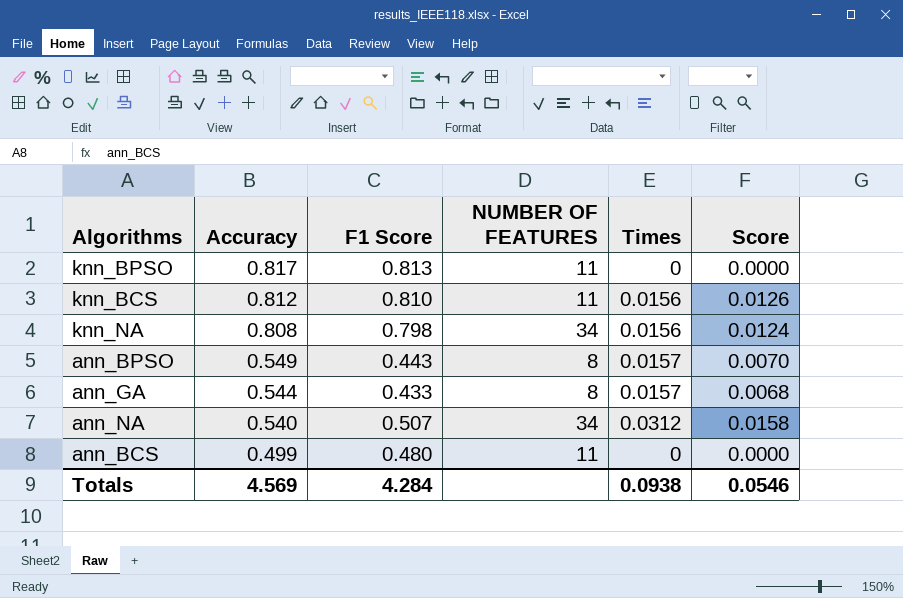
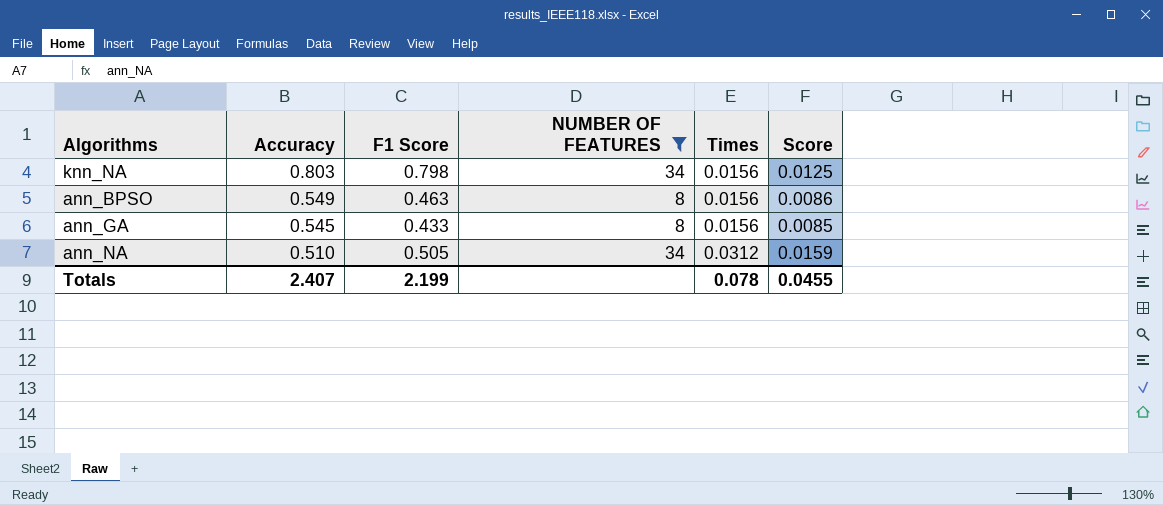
filter: none -> NUMBER OF FEATURES != 11
column Score | formula: [F1 Score] * [Times] -> [Accuracy] * [Times]
knn_NA | Accuracy: 0.808 -> 0.803
ann_BPSO | F1 Score: 0.443 -> 0.463
ann_BPSO | Times: 0.0157 -> 0.0156
ann_GA | Accuracy: 0.544 -> 0.545
ann_GA | Times: 0.0157 -> 0.0156
ann_NA | Accuracy: 0.540 -> 0.510
ann_NA | F1 Score: 0.507 -> 0.505
Totals | Accuracy: 4.569 -> 2.407
Totals | F1 Score: 4.284 -> 2.199
Totals | Times: 0.0938 -> 0.078
Totals | Score: 0.0546 -> 0.0455

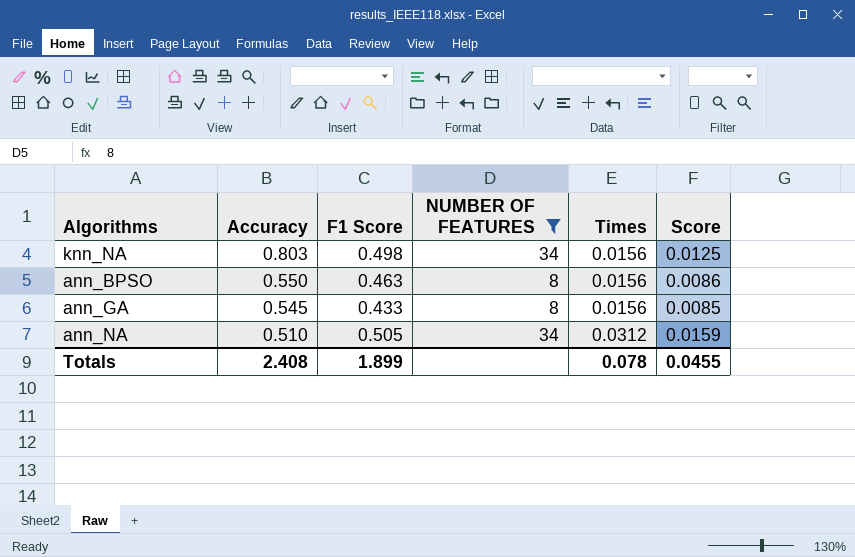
knn_NA | F1 Score: 0.798 -> 0.498
ann_BPSO | Accuracy: 0.549 -> 0.550
Totals | Accuracy: 2.407 -> 2.408
Totals | F1 Score: 2.199 -> 1.899

